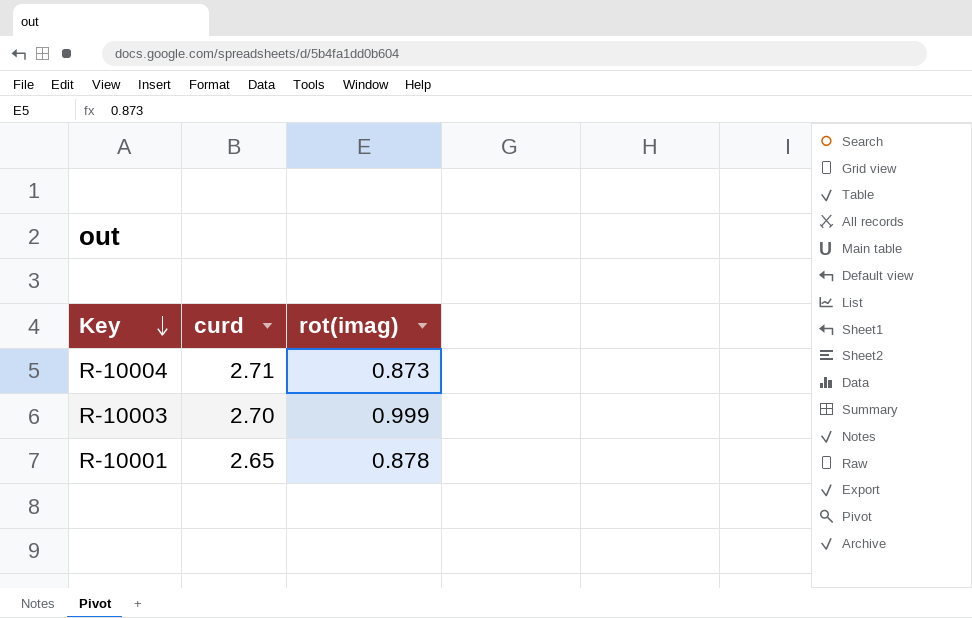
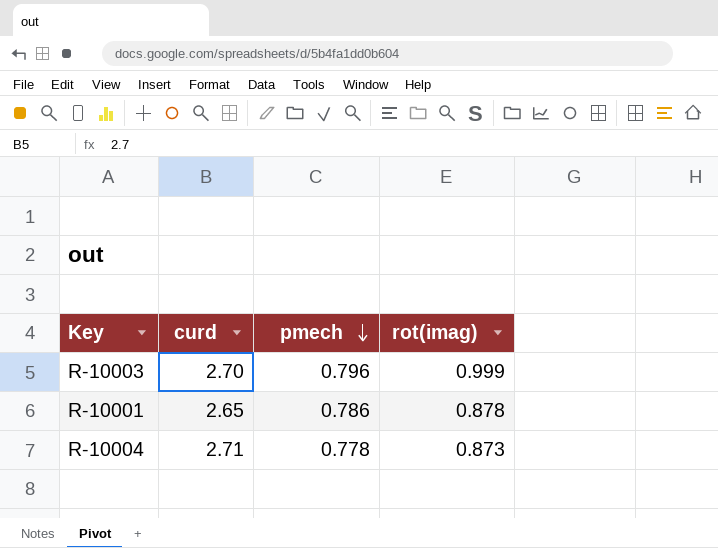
row order: Key descending -> pmech descending
column pmech | position: none -> 3

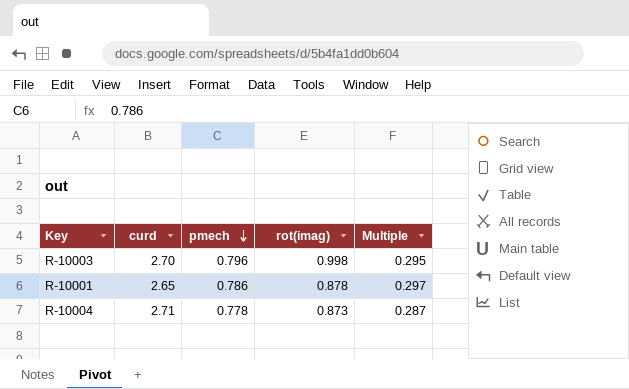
column Multiple | formula: none -> [pmech] / [curd]
R-10003 | rot(imag): 0.999 -> 0.998

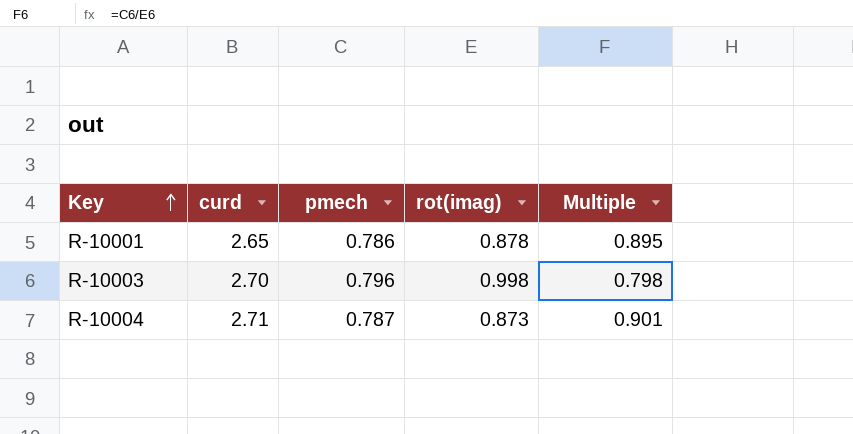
row order: pmech descending -> Key ascending
column Multiple | formula: [pmech] / [curd] -> [pmech] / [rot(imag)]
R-10004 | pmech: 0.778 -> 0.787

